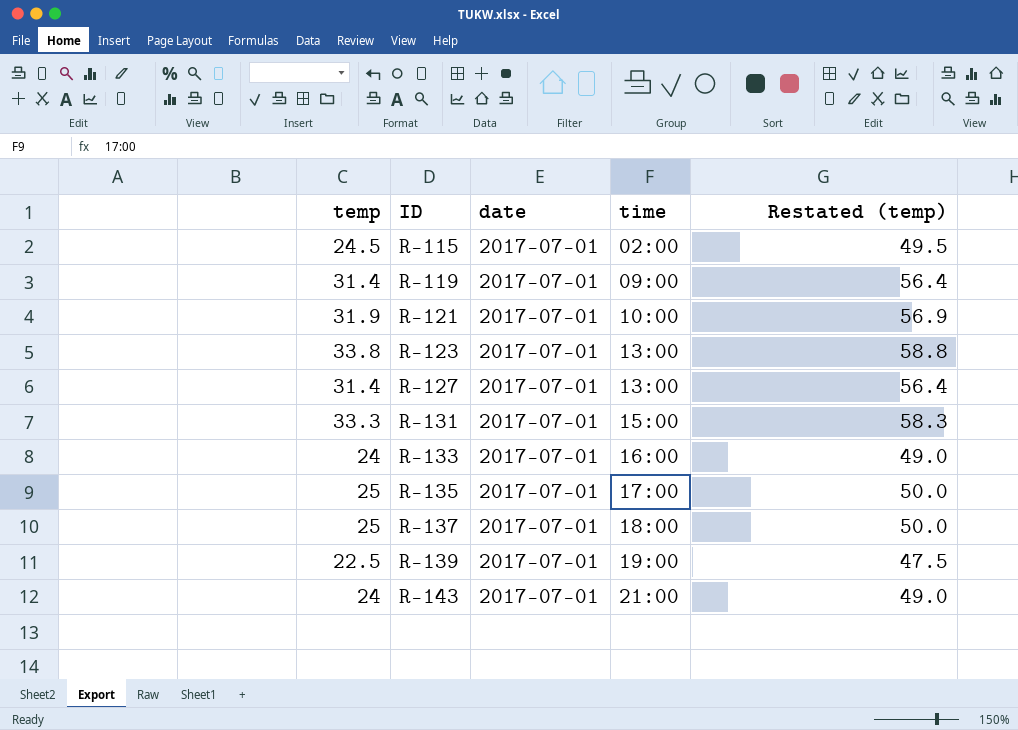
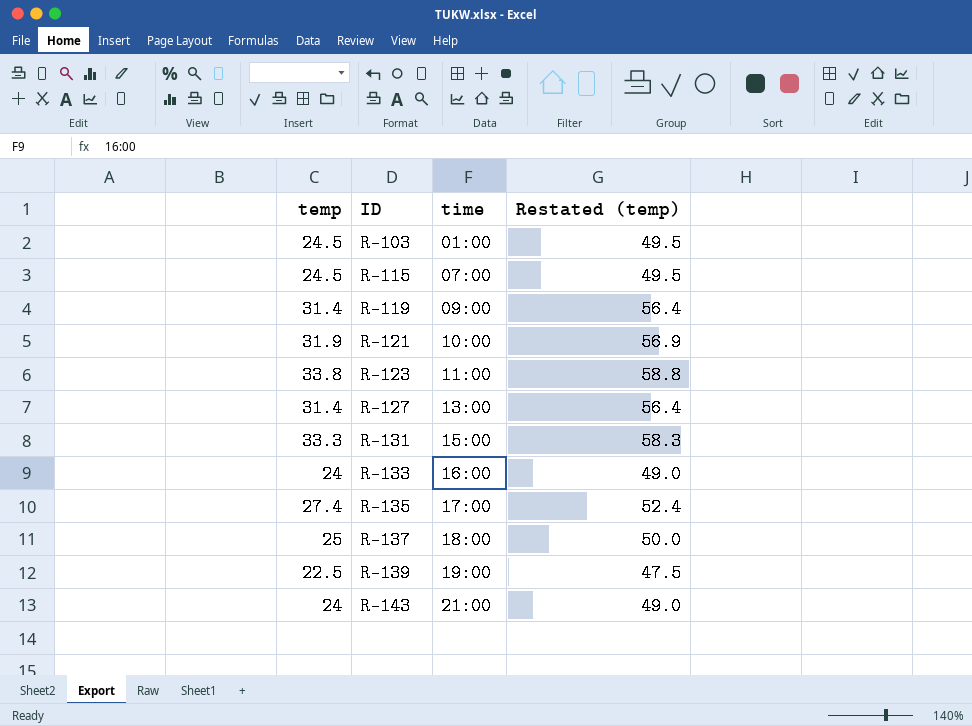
column date | position: 3 -> none
row R-103: none -> 24.5 | 01:00 | 49.5
R-115 | time: 02:00 -> 07:00
R-123 | time: 13:00 -> 11:00
R-135 | temp: 25 -> 27.4
R-135 | Restated (temp): 50.0 -> 52.4

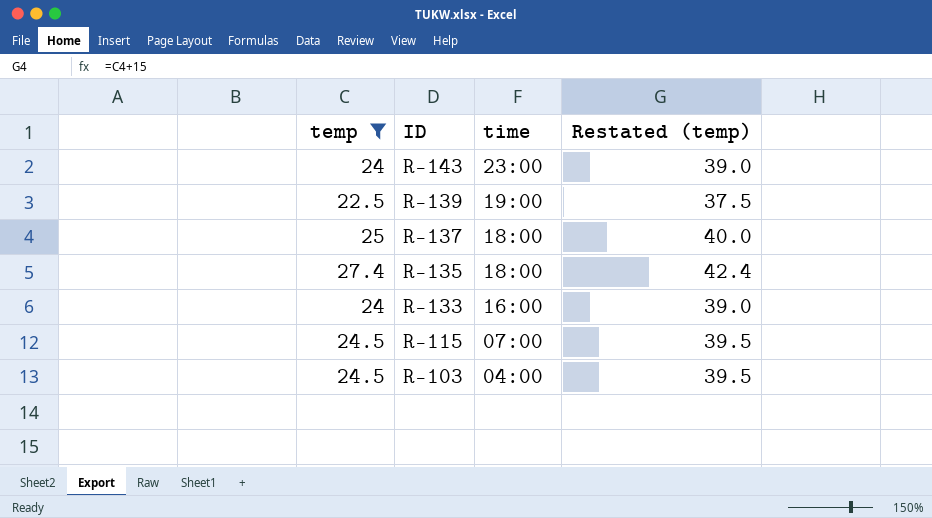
filter: none -> temp <= 27.4
row order: ID ascending -> ID descending
column Restated (temp) | formula: [temp] + 25 -> [temp] + 15
R-143 | time: 21:00 -> 23:00
R-135 | time: 17:00 -> 18:00
R-103 | time: 01:00 -> 04:00

